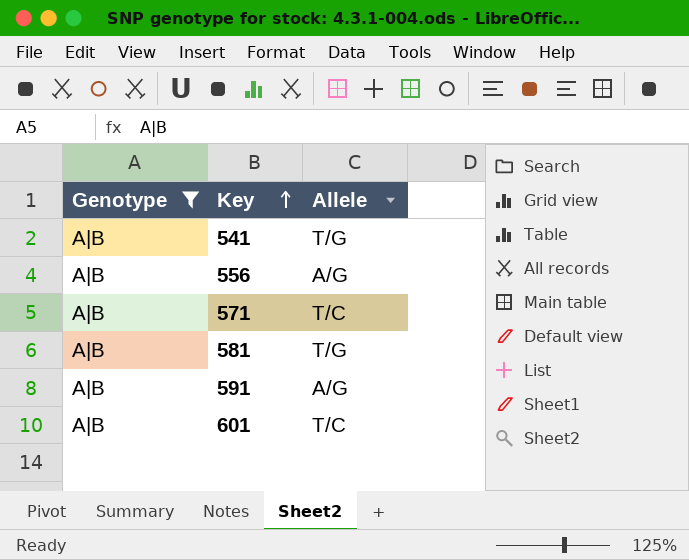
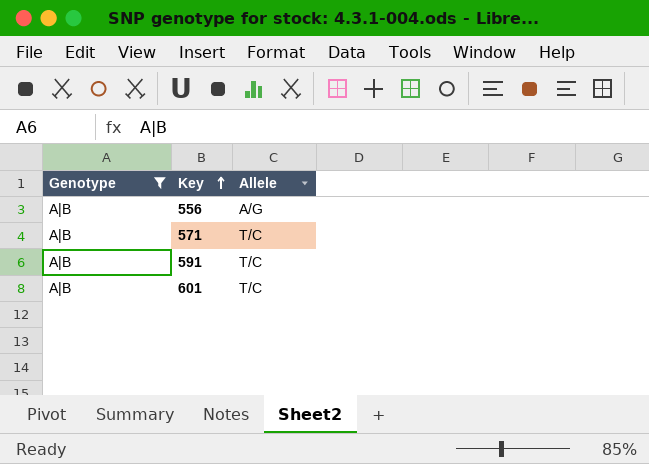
row 541: A|B | T/G -> none
row 581: A|B | T/G -> none
591 | Allele: A/G -> T/C

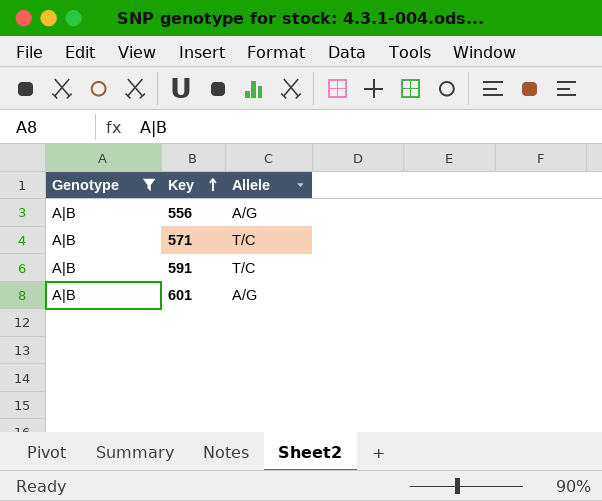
601 | Allele: T/C -> A/G

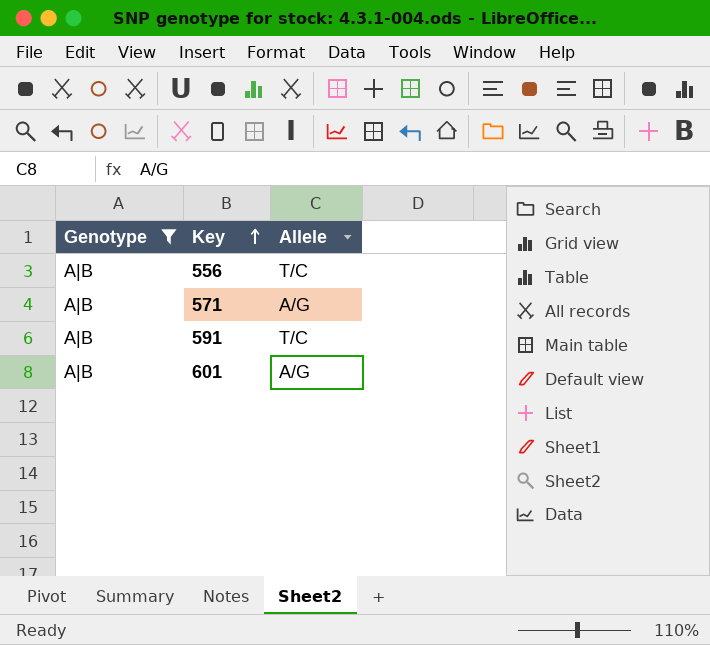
556 | Allele: A/G -> T/C
571 | Allele: T/C -> A/G

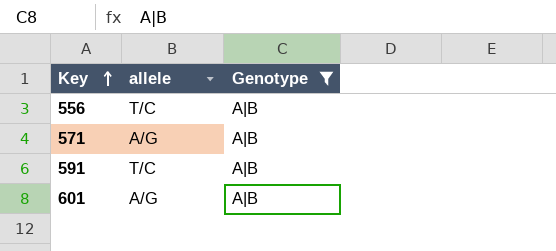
column name: Allele -> allele
column Genotype | position: 1 -> 3

